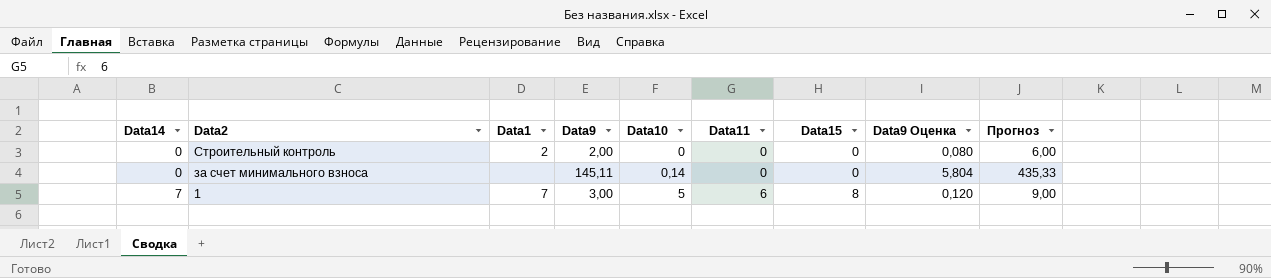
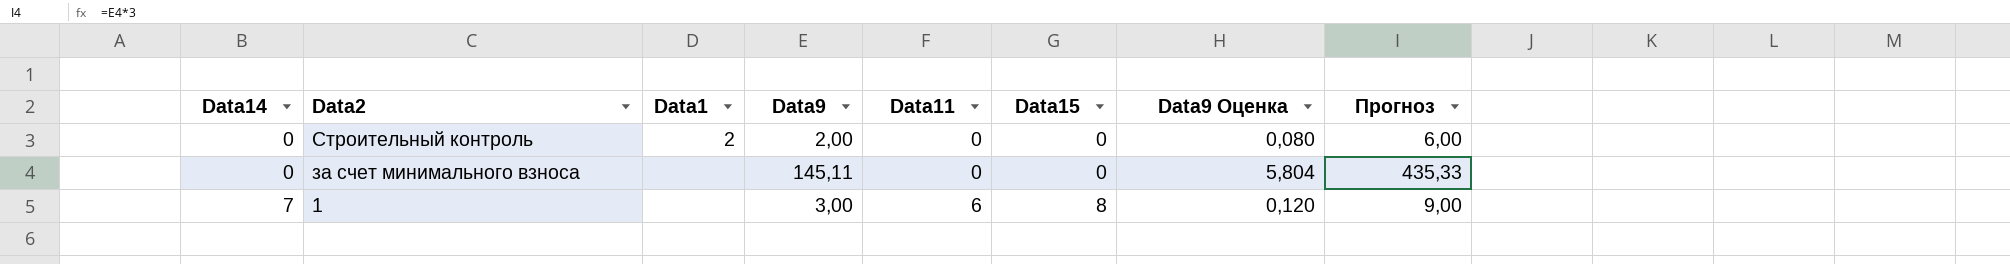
column Data10 | position: 5 -> none
1 | Data1: 7 -> none

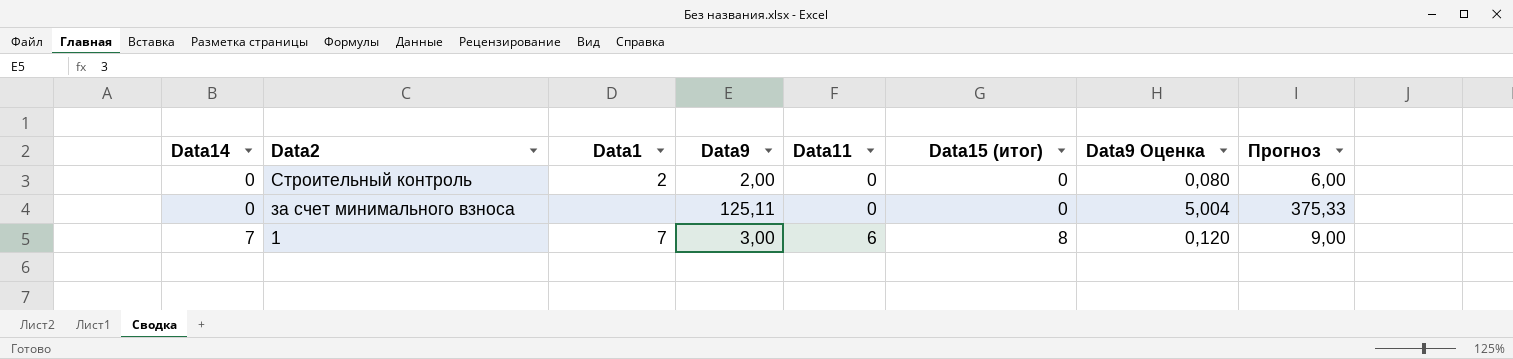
column name: Data15 -> Data15 (итог)
за счет минимального взноса | Data9: 145,11 -> 125,11
за счет минимального взноса | Data9 Оценка: 5,804 -> 5,004
за счет минимального взноса | Прогноз: 435,33 -> 375,33
1 | Data1: none -> 7

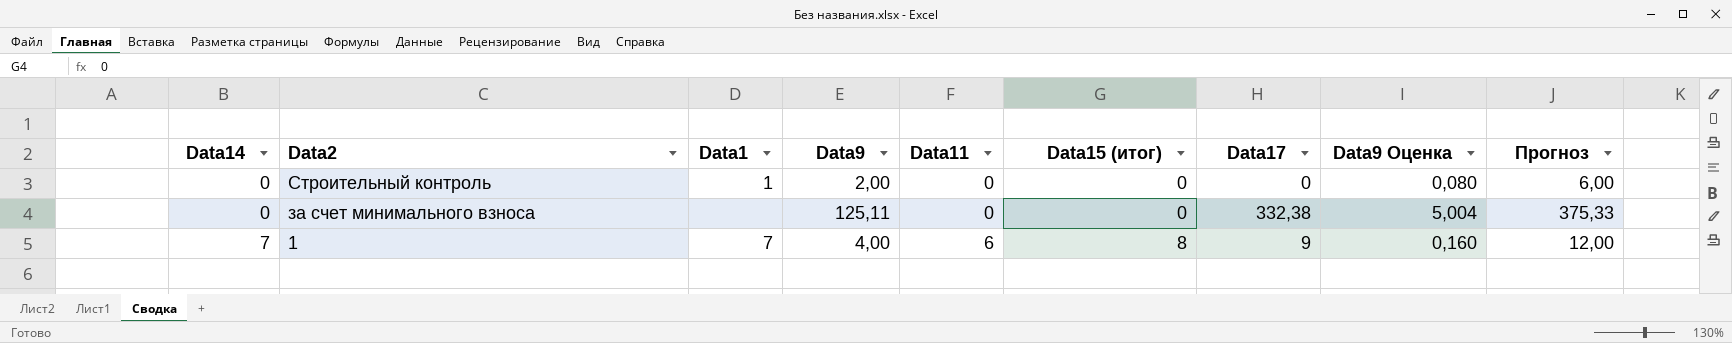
column Data17 | position: none -> 7
Строительный контроль | Data1: 2 -> 1
1 | Data9: 3,00 -> 4,00
1 | Data9 Оценка: 0,120 -> 0,160
1 | Прогноз: 9,00 -> 12,00

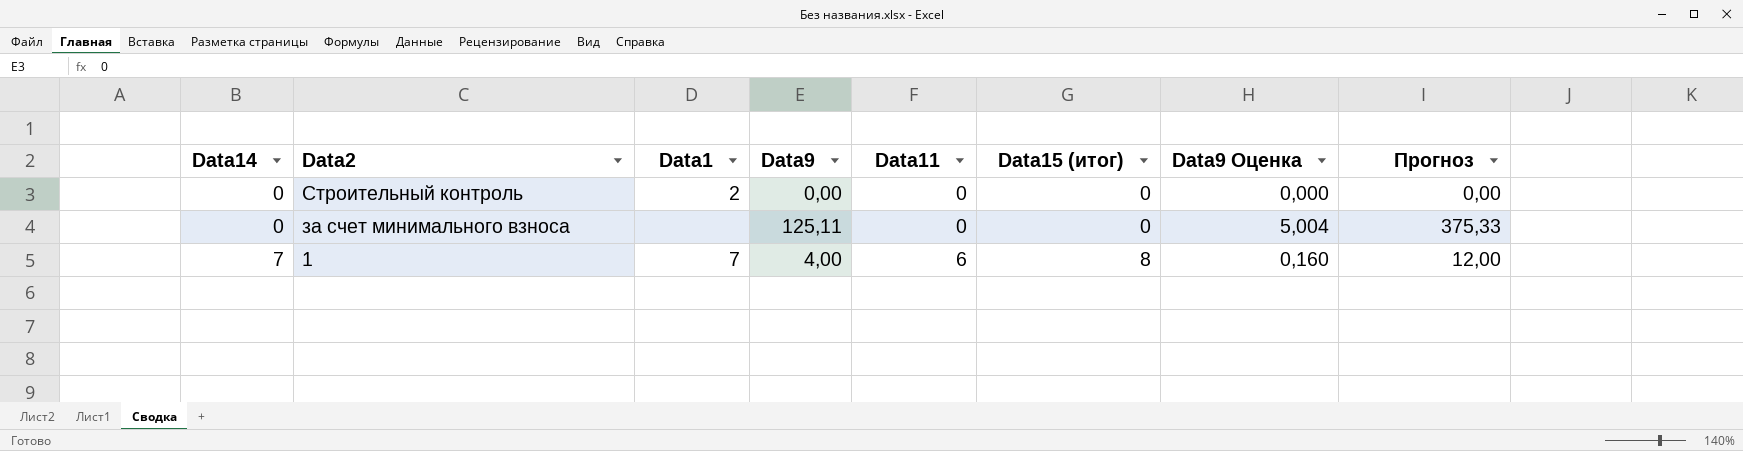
column Data17 | position: 7 -> none
Строительный контроль | Data1: 1 -> 2
Строительный контроль | Data9: 2,00 -> 0,00
Строительный контроль | Data9 Оценка: 0,080 -> 0,000
Строительный контроль | Прогноз: 6,00 -> 0,00

